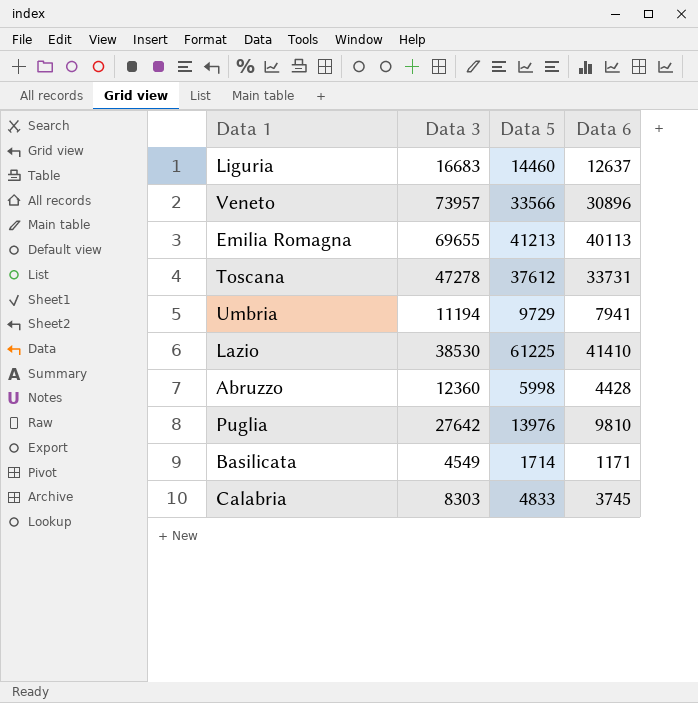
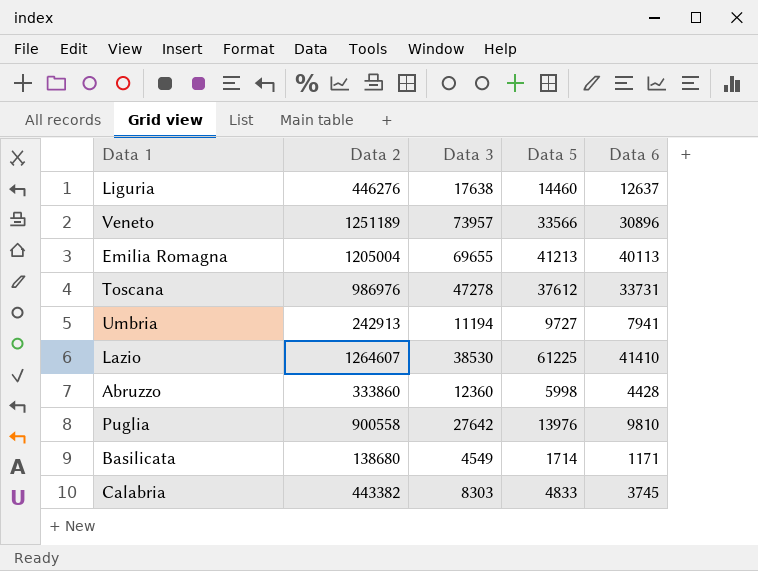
column Data 2 | position: none -> 2
Liguria | Data 3: 16683 -> 17638
Umbria | Data 5: 9729 -> 9727

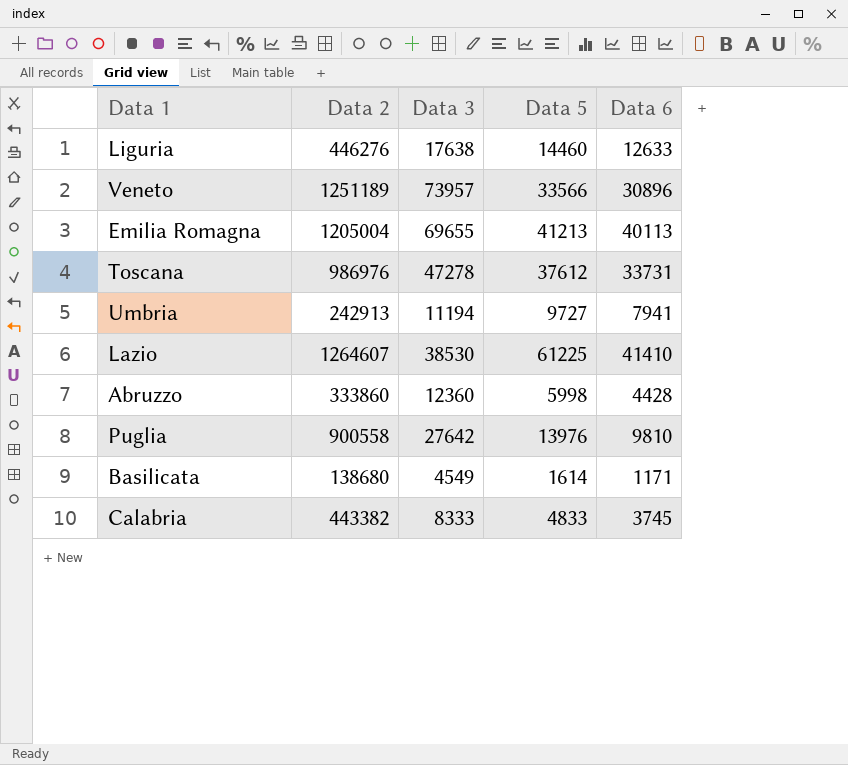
Liguria | Data 6: 12637 -> 12633
Basilicata | Data 5: 1714 -> 1614
Calabria | Data 3: 8303 -> 8333

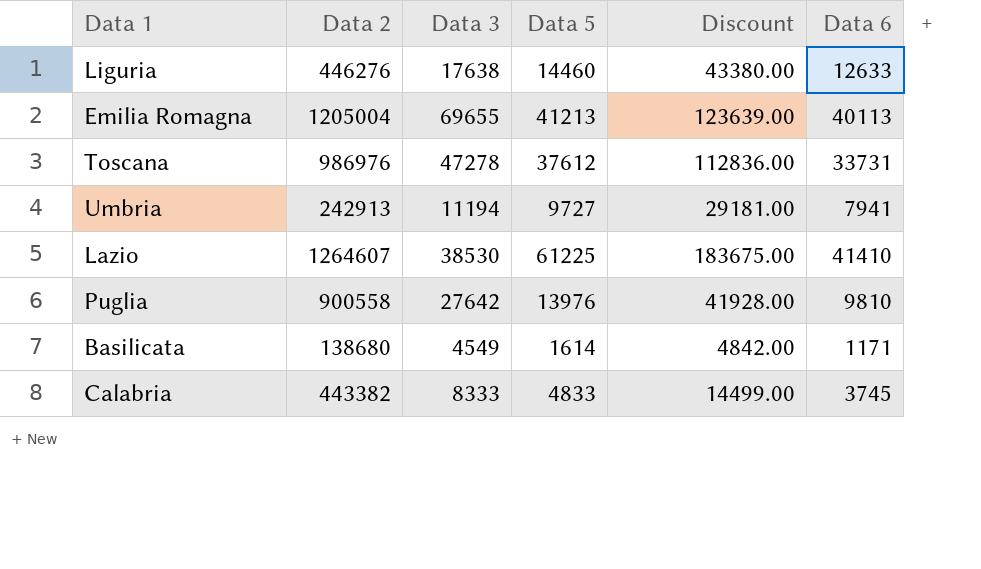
column Discount | formula: none -> [Data 5] * 3
row Veneto: 1251189 | 73957 | 33566 | 30896 -> none
row Abruzzo: 333860 | 12360 | 5998 | 4428 -> none

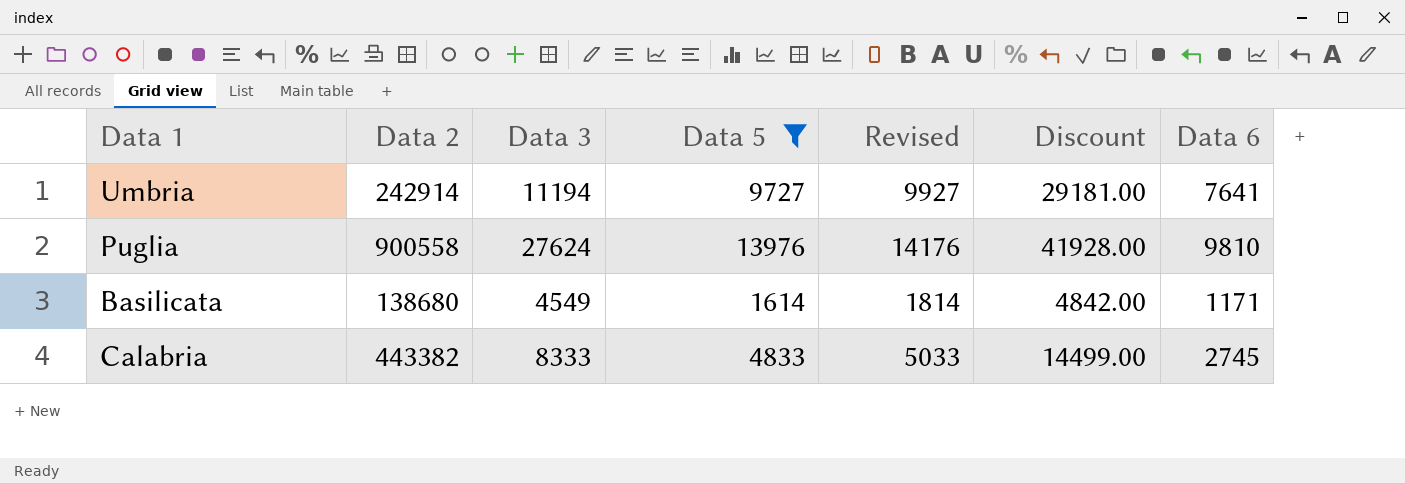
filter: none -> Data 5 <= 13976
column Revised | formula: none -> [Data 5] + 200
Umbria | Data 2: 242913 -> 242914
Umbria | Data 6: 7941 -> 7641
Puglia | Data 3: 27642 -> 27624
Calabria | Data 6: 3745 -> 2745

